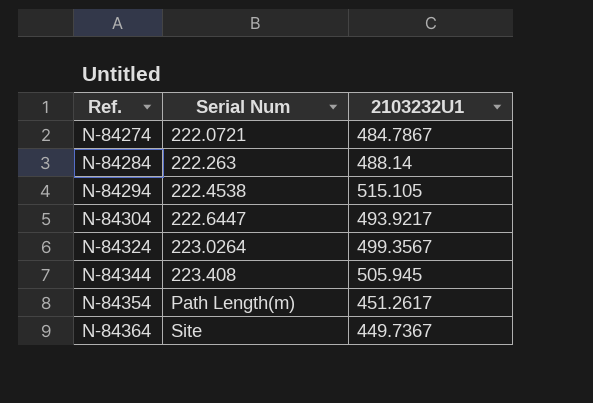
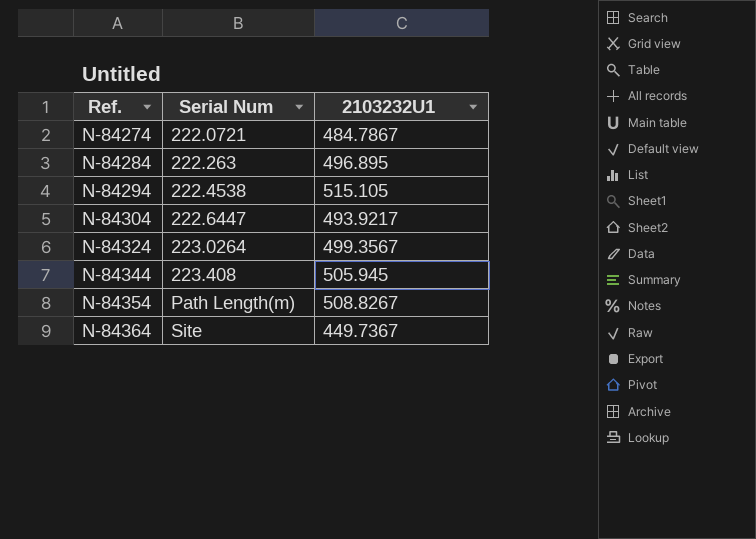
N-84284 | 2103232U1: 488.14 -> 496.895
N-84354 | 2103232U1: 451.2617 -> 508.8267

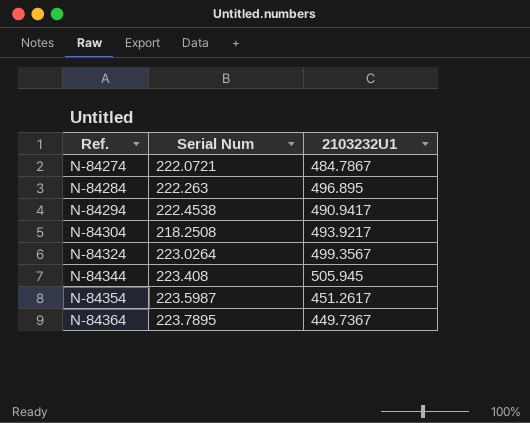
N-84294 | 2103232U1: 515.105 -> 490.9417
N-84304 | Serial Num: 222.6447 -> 218.2508
N-84354 | Serial Num: Path Length(m) -> 223.5987
N-84354 | 2103232U1: 508.8267 -> 451.2617
N-84364 | Serial Num: Site -> 223.7895

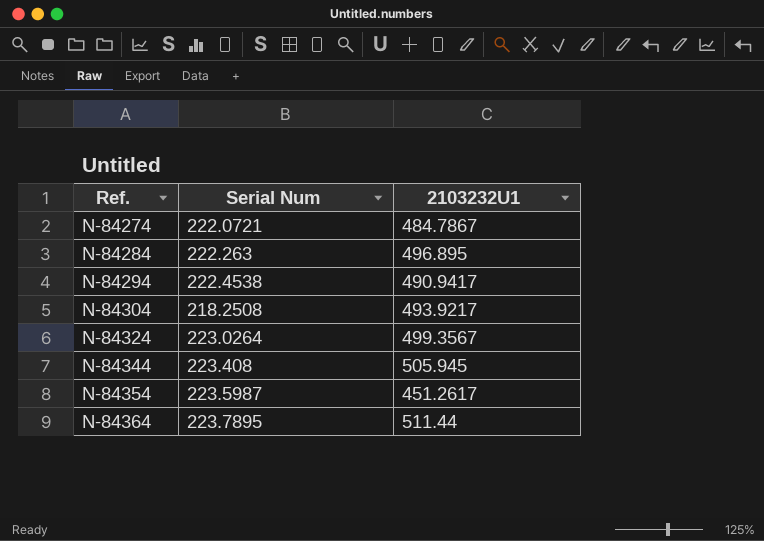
N-84364 | 2103232U1: 449.7367 -> 511.44

